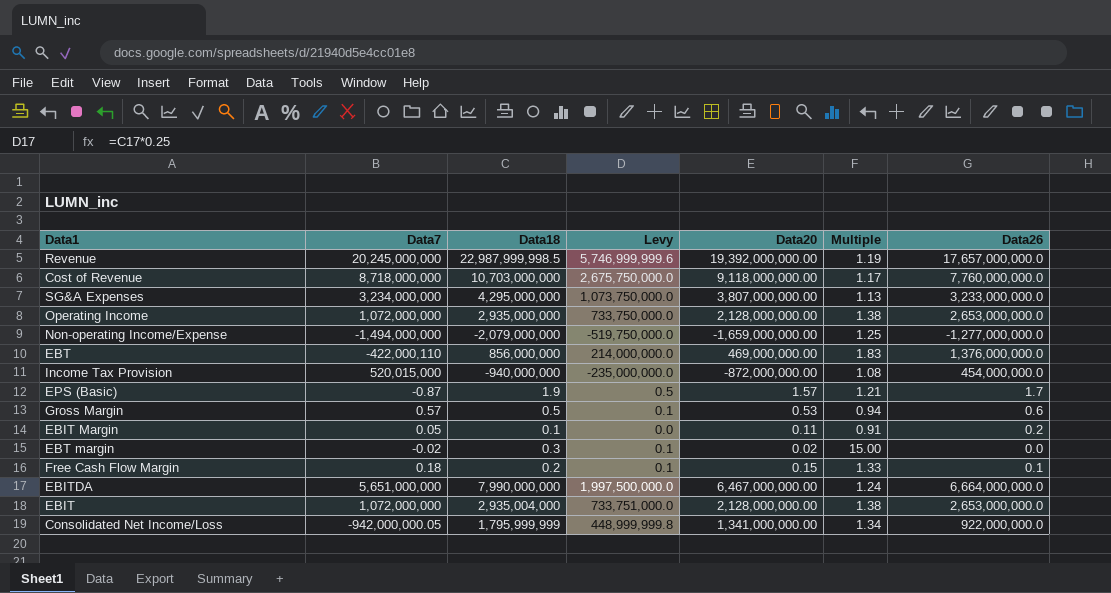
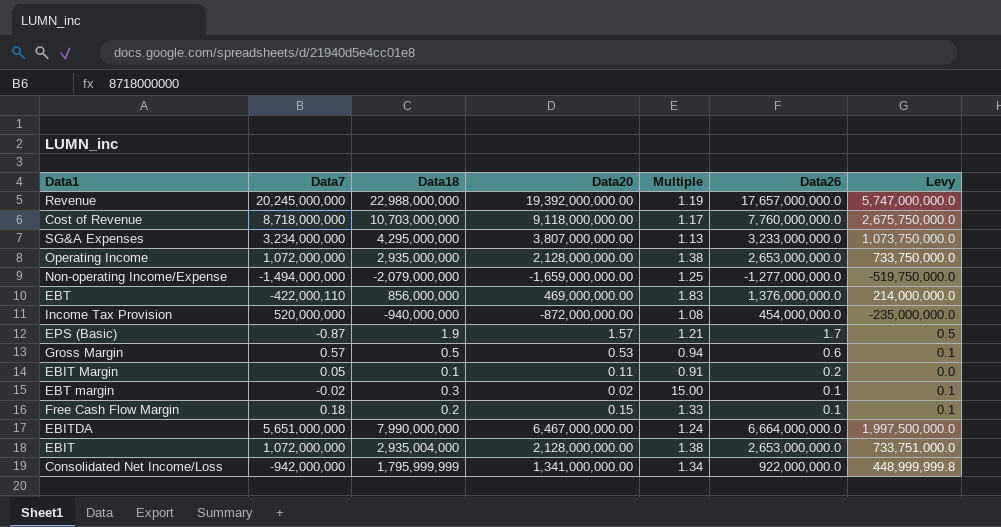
column Levy | position: 4 -> 7
Revenue | Data18: 22,987,999,998.5 -> 22,988,000,000
Revenue | Levy: 5,746,999,999.6 -> 5,747,000,000.0
Income Tax Provision | Data7: 520,015,000 -> 520,000,000
EBT margin | Data26: 0.0 -> 0.1
Consolidated Net Income/Loss | Data7: -942,000,000.05 -> -942,000,000

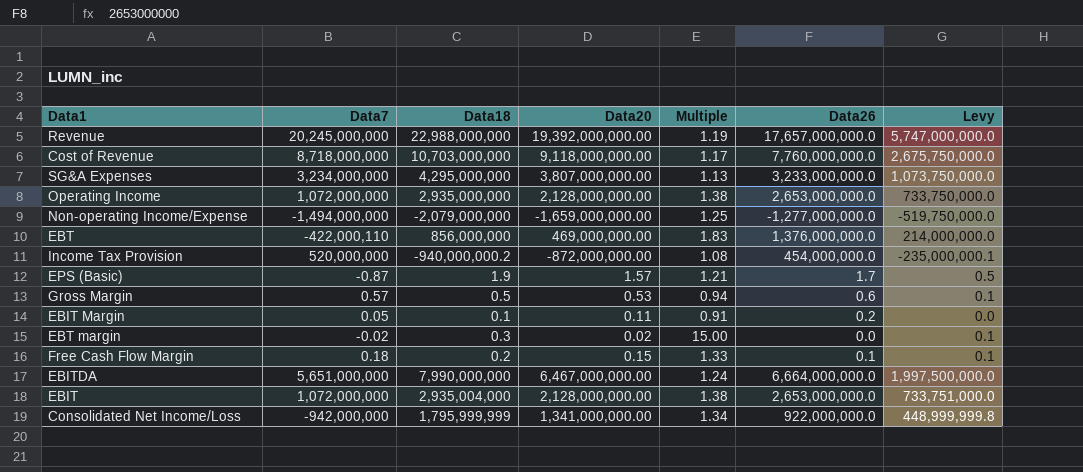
Income Tax Provision | Data18: -940,000,000 -> -940,000,000.2
Income Tax Provision | Levy: -235,000,000.0 -> -235,000,000.1
EBT margin | Data26: 0.1 -> 0.0

